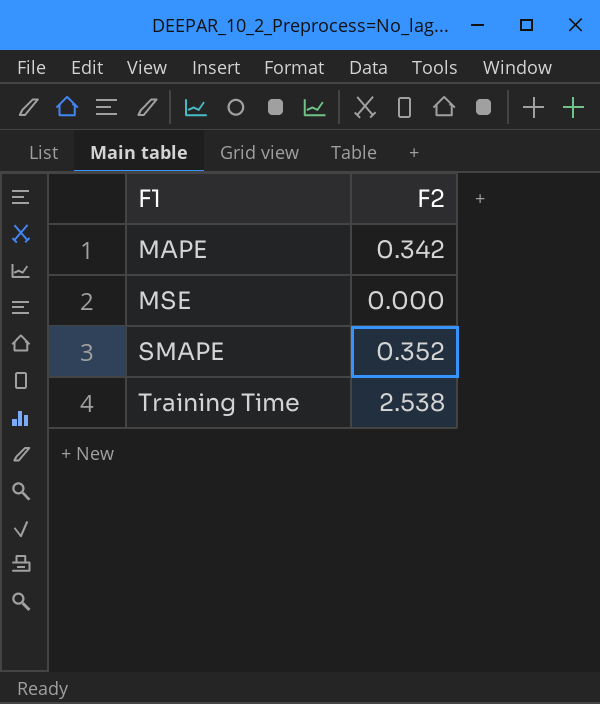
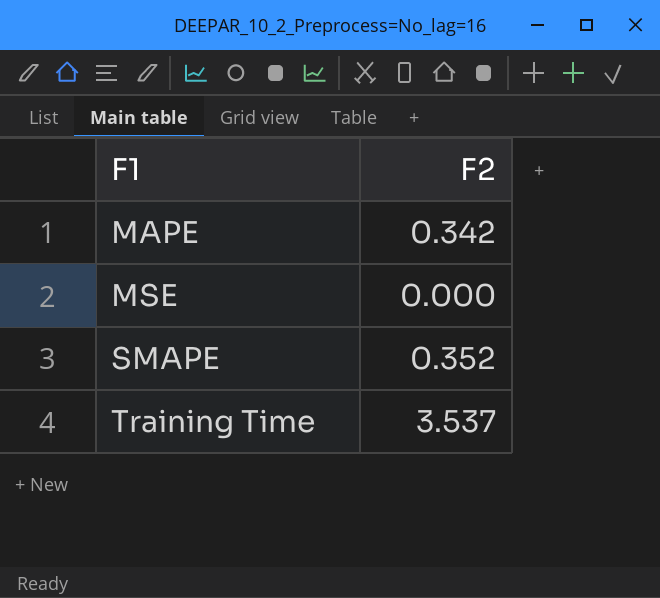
Training Time | F2: 2.538 -> 3.537

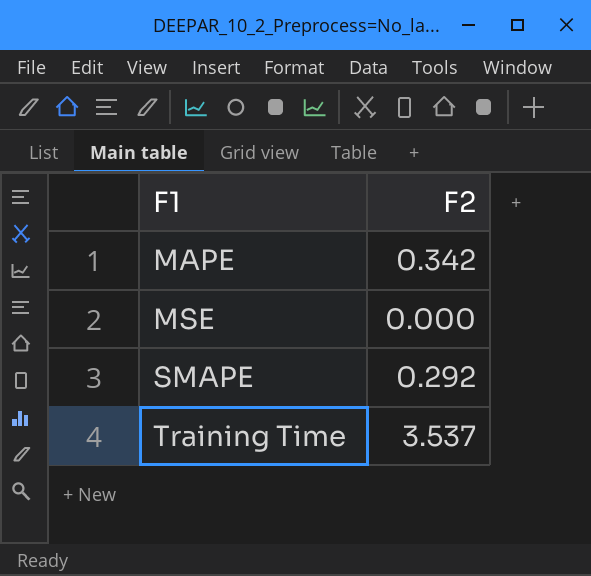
SMAPE | F2: 0.352 -> 0.292

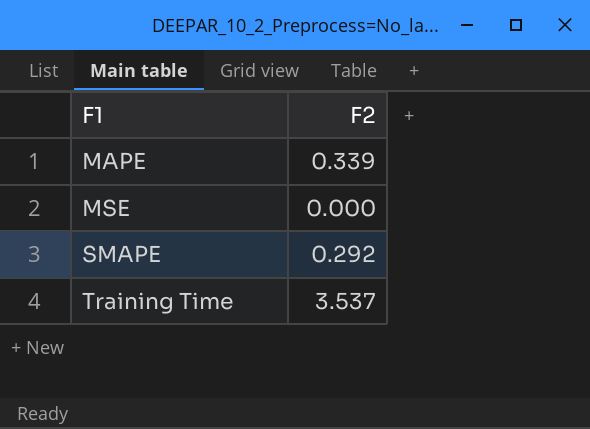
MAPE | F2: 0.342 -> 0.339

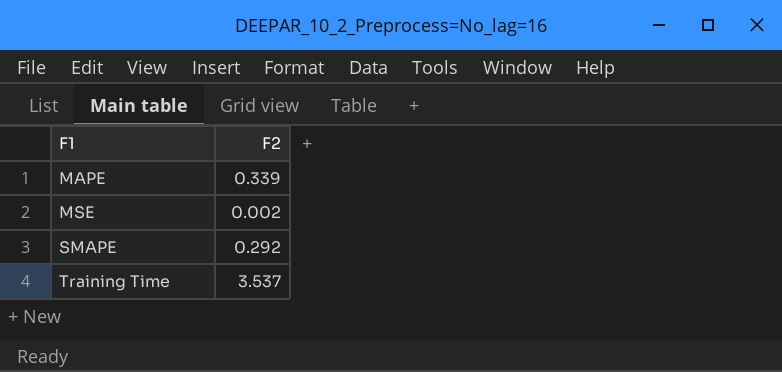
MSE | F2: 0.000 -> 0.002

